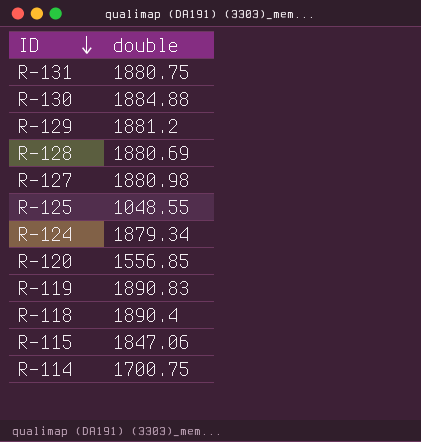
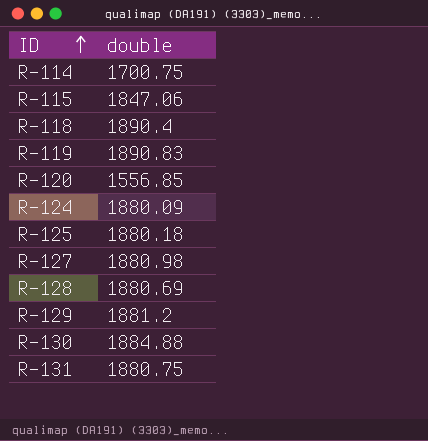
row order: ID descending -> ID ascending
R-124 | double: 1879.34 -> 1880.09
R-125 | double: 1048.55 -> 1880.18

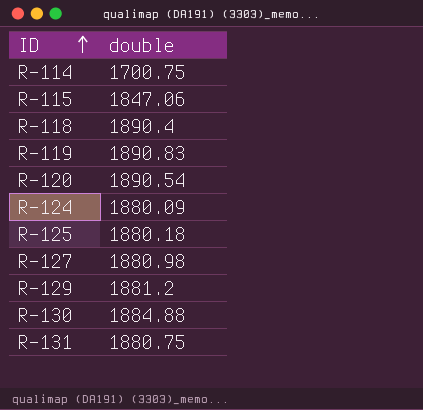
row R-128: 1880.69 -> none
R-120 | double: 1556.85 -> 1890.54

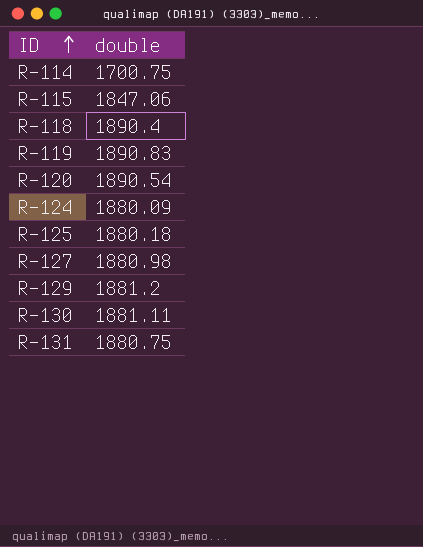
R-130 | double: 1884.88 -> 1881.11

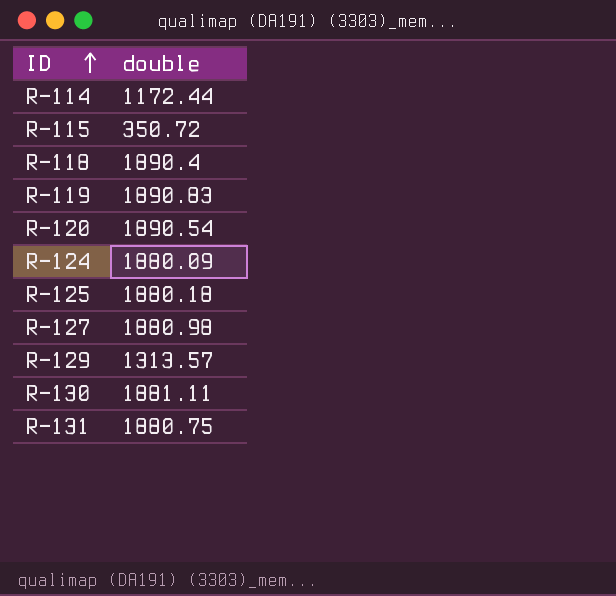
R-114 | double: 1700.75 -> 1172.44
R-115 | double: 1847.06 -> 350.72
R-129 | double: 1881.2 -> 1313.57

